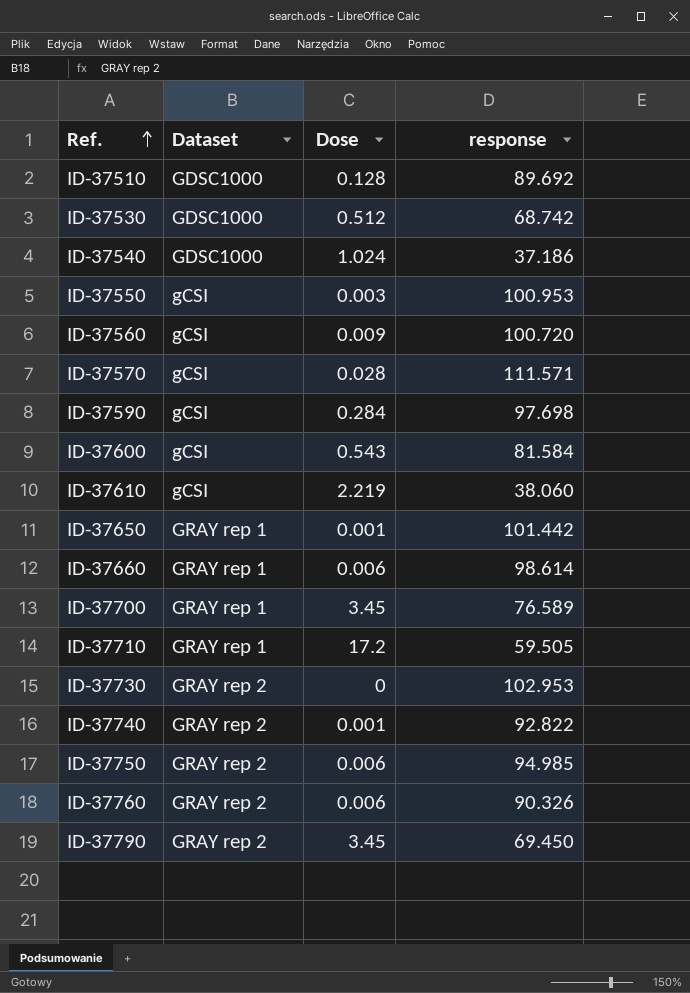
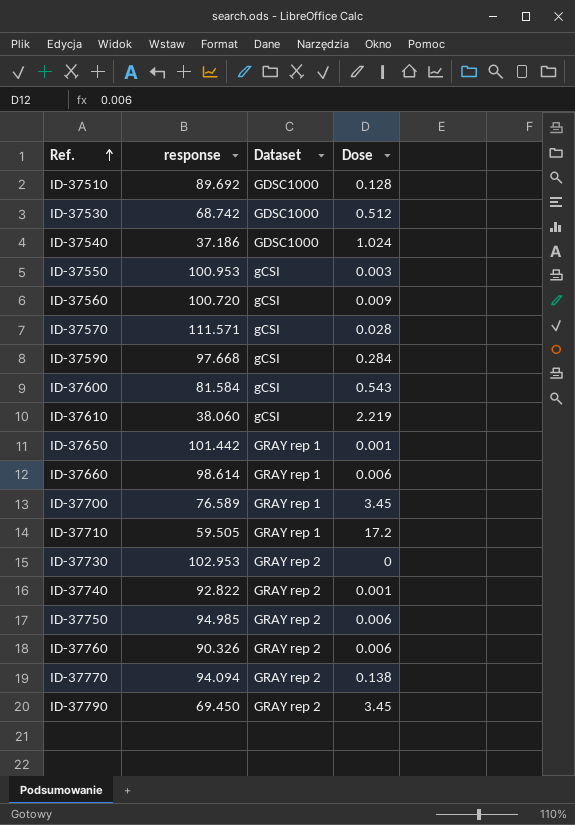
column response | position: 4 -> 2
ID-37590 | response: 97.698 -> 97.668
row ID-37770: none -> 94.094 | GRAY rep 2 | 0.138

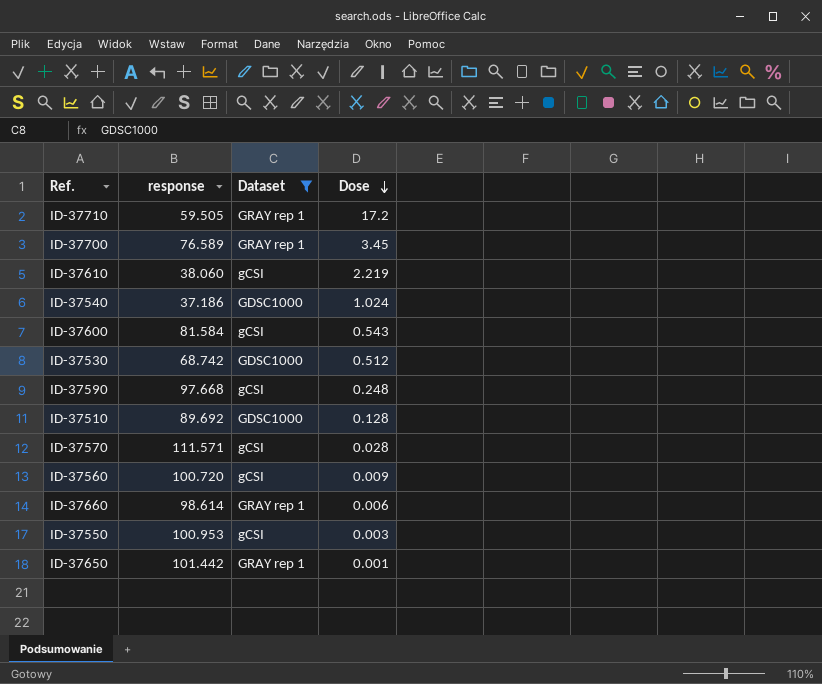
filter: none -> Dataset != GRAY rep 2
row order: Ref. ascending -> Dose descending
ID-37590 | Dose: 0.284 -> 0.248

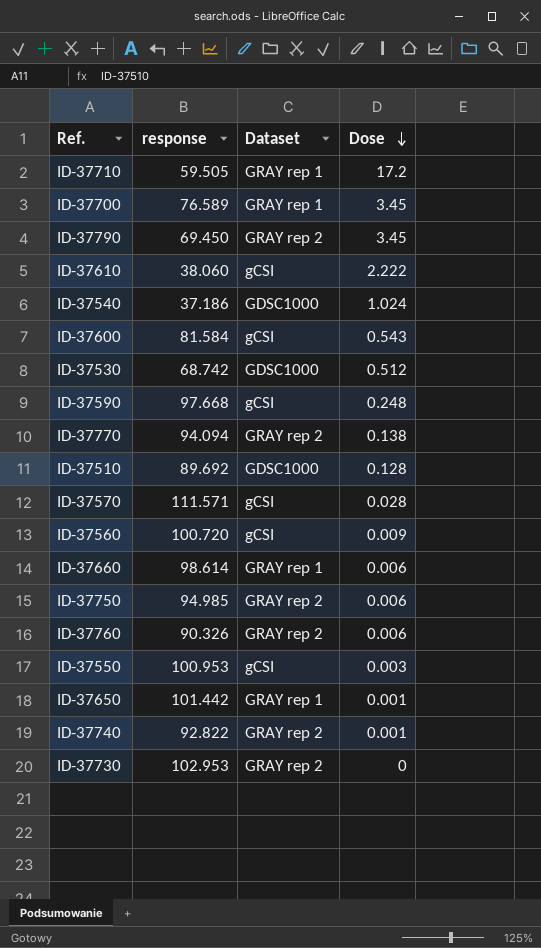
filter: Dataset != GRAY rep 2 -> none
ID-37610 | Dose: 2.219 -> 2.222

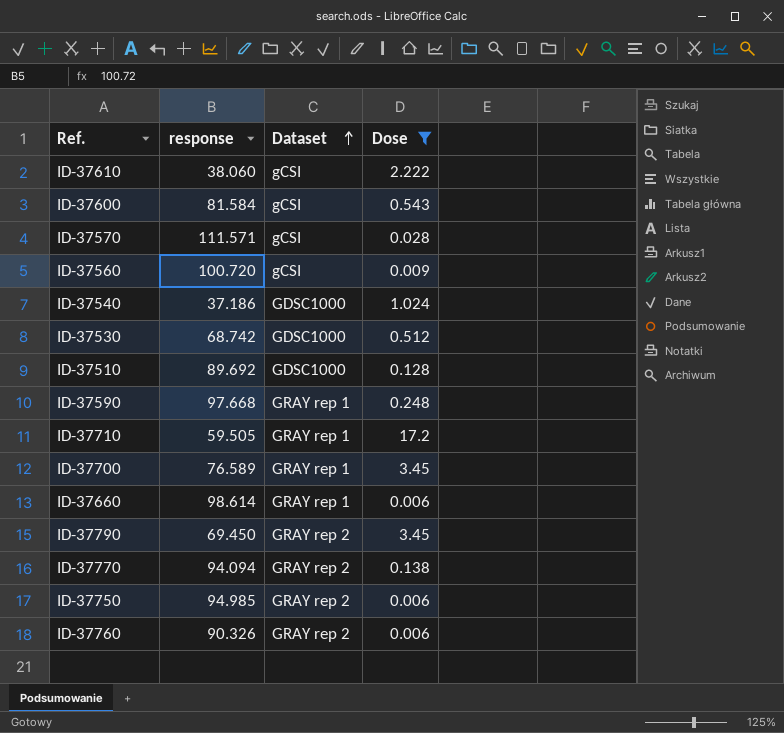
filter: none -> Dose >= 0.006
row order: Dose descending -> Dataset ascending
ID-37590 | Dataset: gCSI -> GRAY rep 1

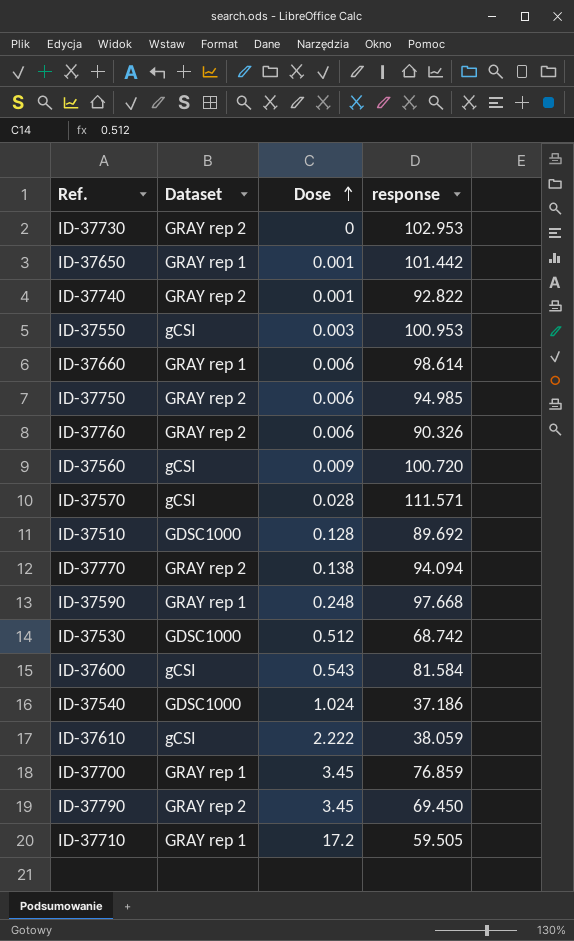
filter: Dose >= 0.006 -> none
row order: Dataset ascending -> Dose ascending
column response | position: 2 -> 4
ID-37610 | response: 38.060 -> 38.059
ID-37700 | response: 76.589 -> 76.859

